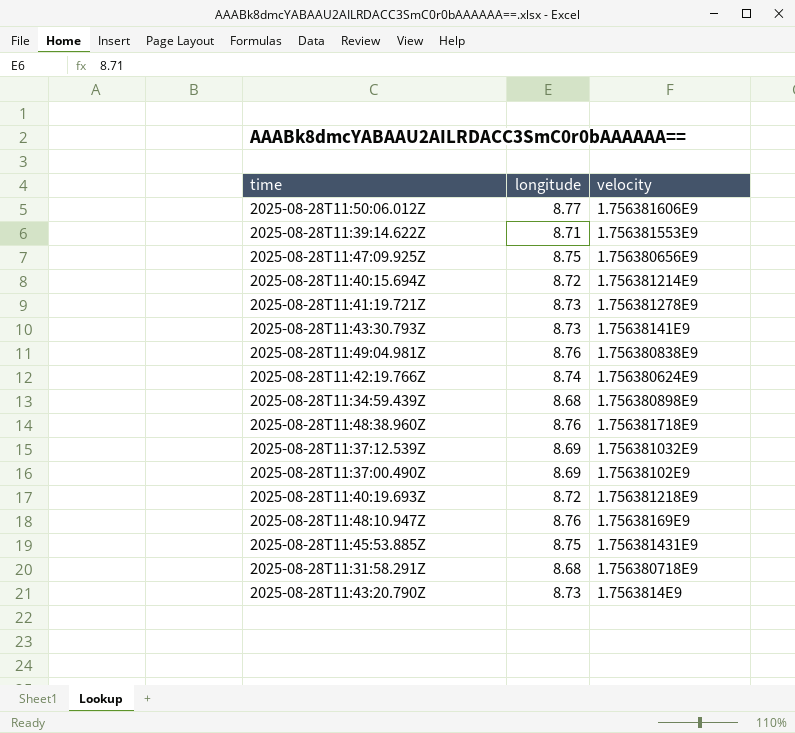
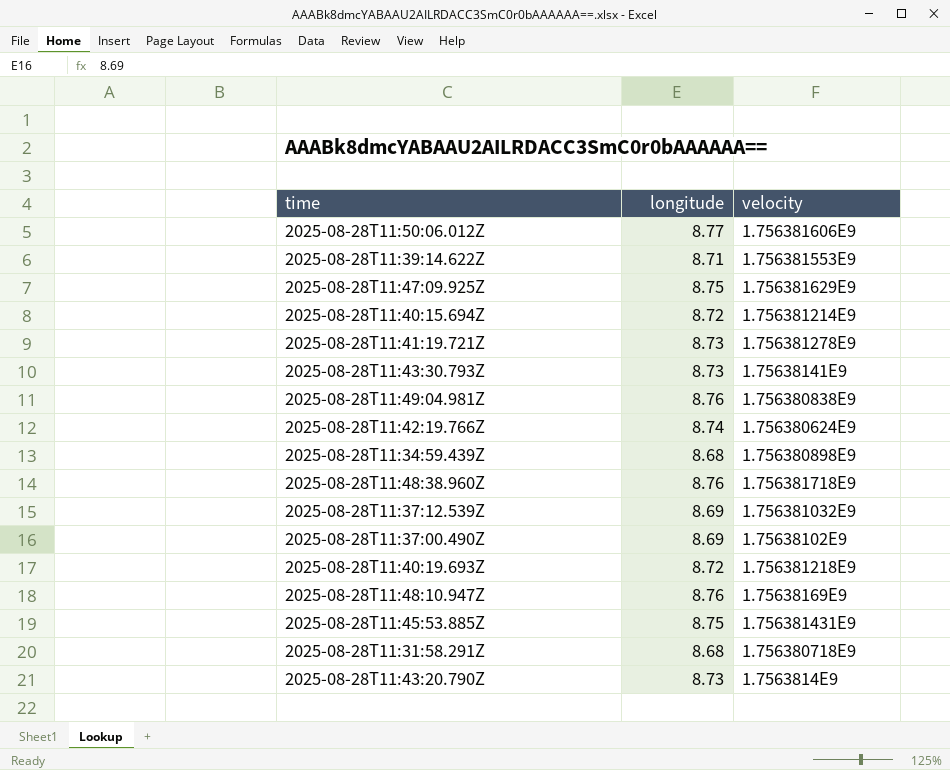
2025-08-28T11:47:09.925Z | velocity: 1.756380656E9 -> 1.756381629E9

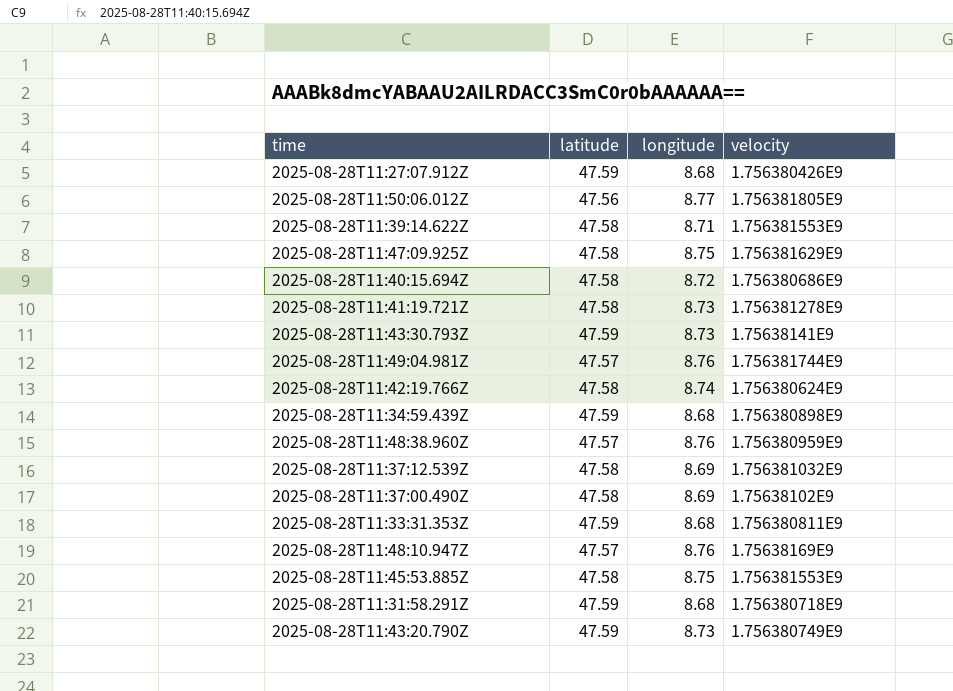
column latitude | position: none -> 2
row 2025-08-28T11:40:19.693Z: 8.72 | 1.756381218E9 -> none
row 2025-08-28T11:27:07.912Z: none -> 47.59 | 8.68 | 1.756380426E9
2025-08-28T11:50:06.012Z | velocity: 1.756381606E9 -> 1.756381805E9
2025-08-28T11:40:15.694Z | velocity: 1.756381214E9 -> 1.756380686E9
2025-08-28T11:49:04.981Z | velocity: 1.756380838E9 -> 1.756381744E9
2025-08-28T11:48:38.960Z | velocity: 1.756381718E9 -> 1.756380959E9
row 2025-08-28T11:33:31.353Z: none -> 47.59 | 8.68 | 1.756380811E9
2025-08-28T11:45:53.885Z | velocity: 1.756381431E9 -> 1.756381553E9
2025-08-28T11:43:20.790Z | velocity: 1.7563814E9 -> 1.756380749E9

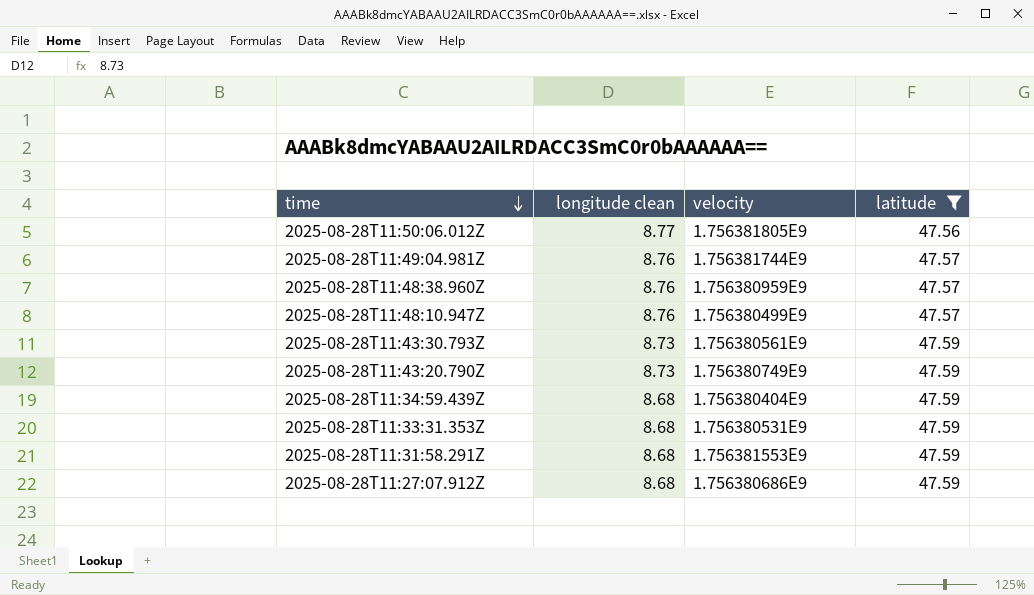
filter: none -> latitude != 47.58
row order: none -> time descending
column name: longitude -> longitude clean
column latitude | position: 2 -> 4
2025-08-28T11:48:10.947Z | velocity: 1.75638169E9 -> 1.756380499E9
2025-08-28T11:43:30.793Z | velocity: 1.75638141E9 -> 1.756380561E9
2025-08-28T11:34:59.439Z | velocity: 1.756380898E9 -> 1.756380404E9
2025-08-28T11:33:31.353Z | velocity: 1.756380811E9 -> 1.756380531E9
2025-08-28T11:31:58.291Z | velocity: 1.756380718E9 -> 1.756381553E9
2025-08-28T11:27:07.912Z | velocity: 1.756380426E9 -> 1.756380686E9

